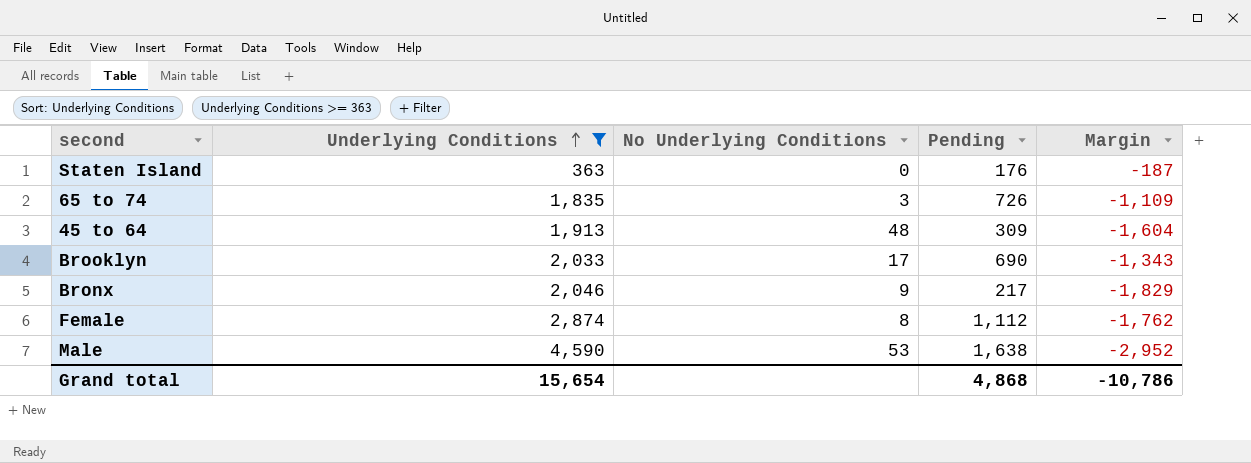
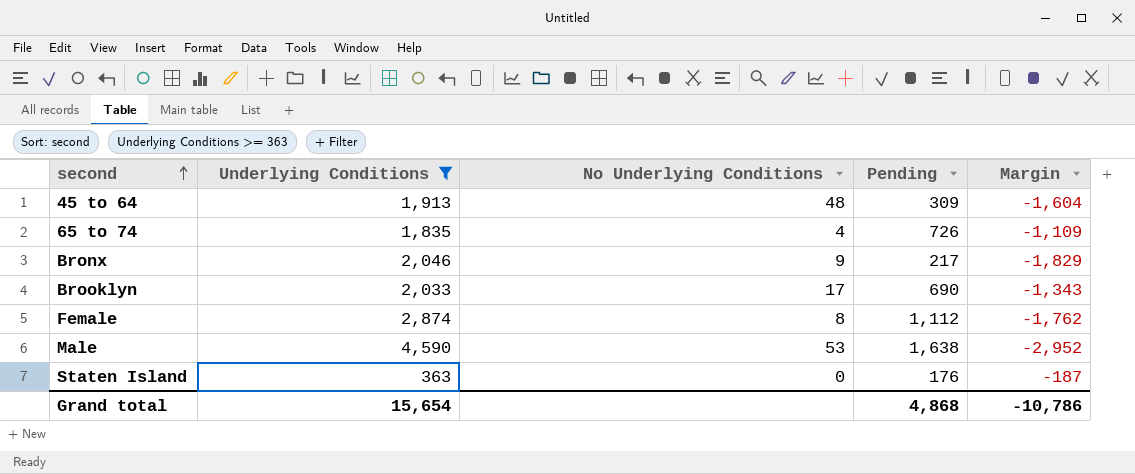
row order: Underlying Conditions ascending -> second ascending
65 to 74 | No Underlying Conditions: 3 -> 4

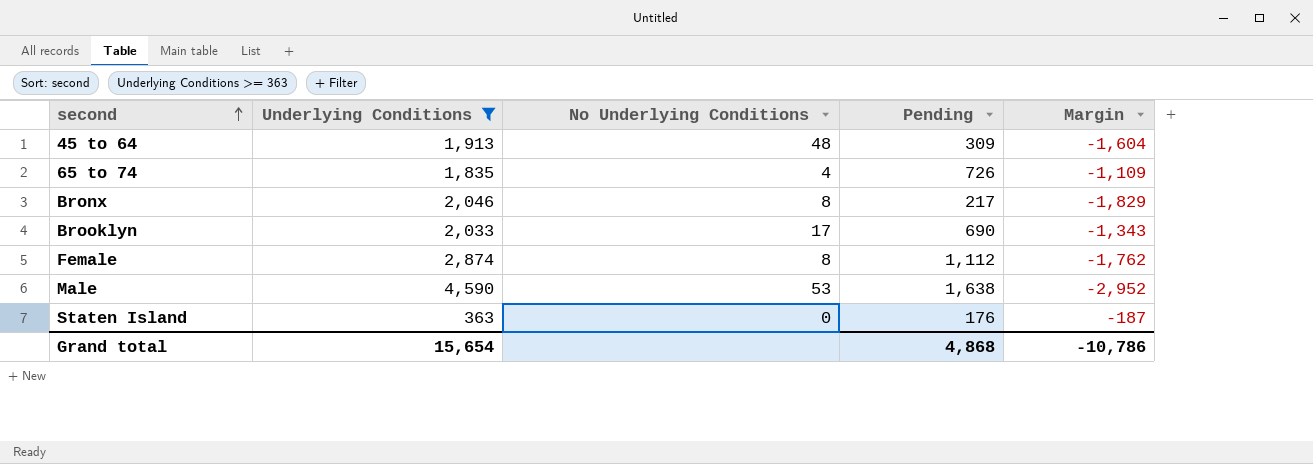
Bronx | No Underlying Conditions: 9 -> 8

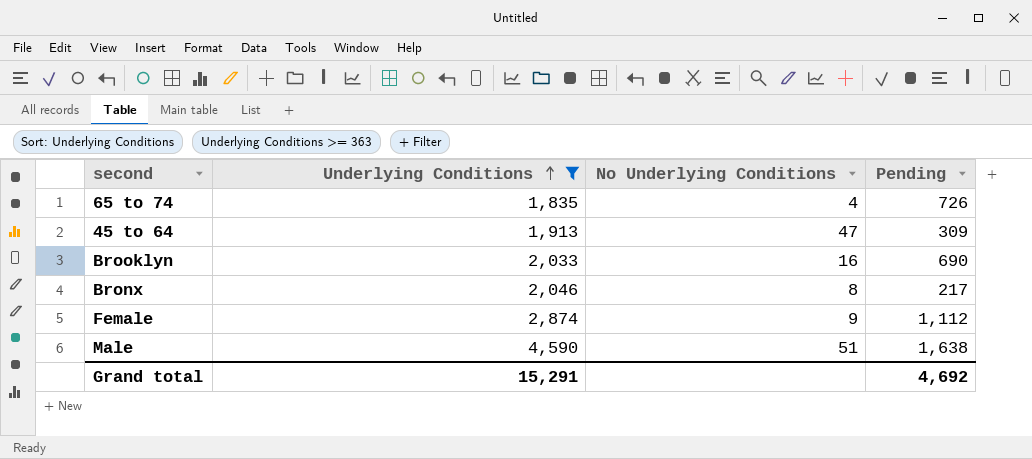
row order: second ascending -> Underlying Conditions ascending
column Margin | formula: [Pending] - [Underlying Conditions] -> none
row Staten Island: 363 | 0 | 176 | -187 -> none
45 to 64 | No Underlying Conditions: 48 -> 47
Brooklyn | No Underlying Conditions: 17 -> 16
Female | No Underlying Conditions: 8 -> 9
Male | No Underlying Conditions: 53 -> 51
Grand total | Underlying Conditions: 15,654 -> 15,291
Grand total | Pending: 4,868 -> 4,692

